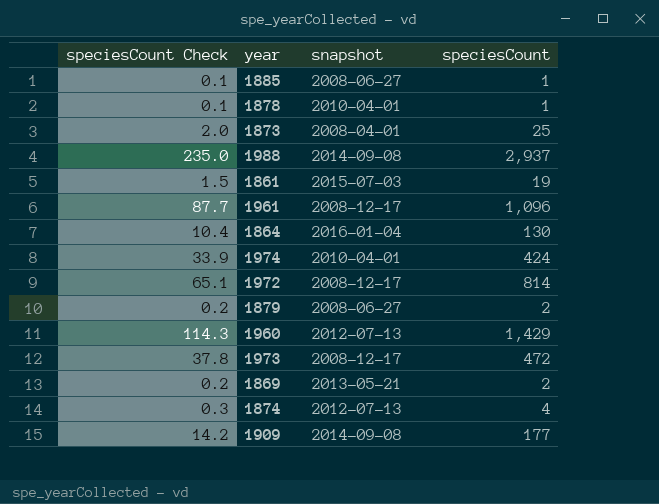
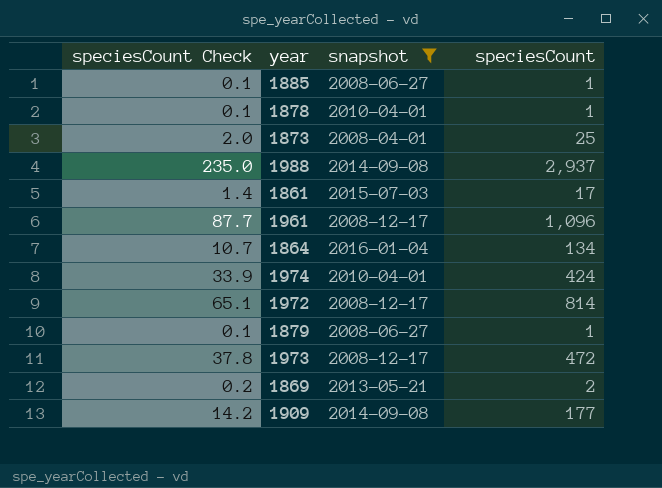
filter: none -> snapshot != 2012-07-13
1861 | speciesCount Check: 1.5 -> 1.4
1861 | speciesCount: 19 -> 17
1864 | speciesCount Check: 10.4 -> 10.7
1864 | speciesCount: 130 -> 134
1879 | speciesCount Check: 0.2 -> 0.1
1879 | speciesCount: 2 -> 1

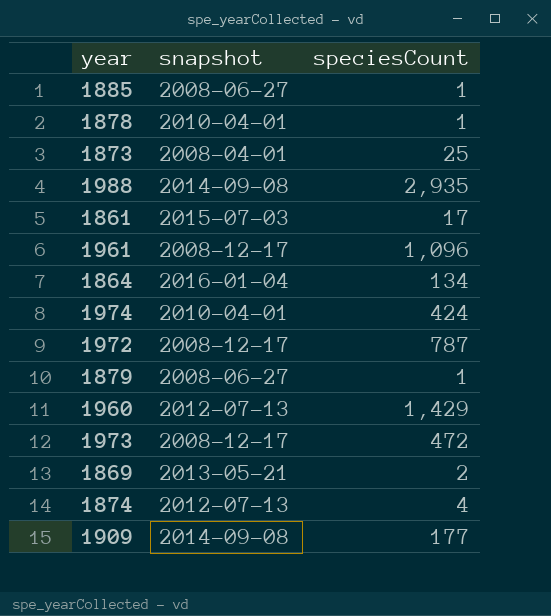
filter: snapshot != 2012-07-13 -> none
column speciesCount Check | formula: [speciesCount] * 0.08 -> none
1988 | speciesCount: 2,937 -> 2,935
1972 | speciesCount: 814 -> 787

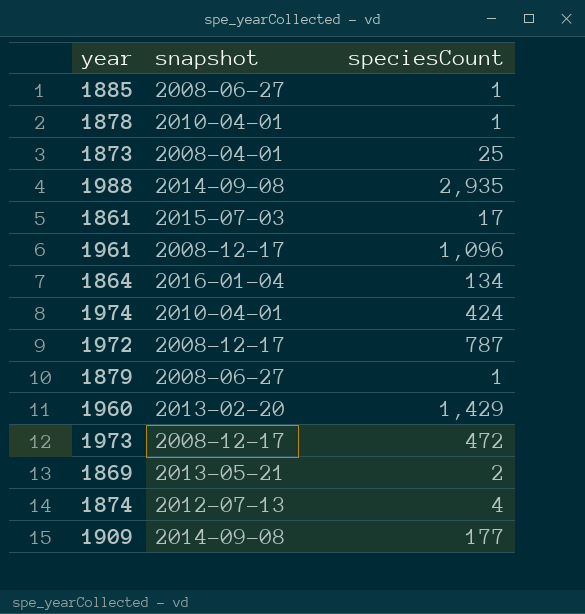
1960 | snapshot: 2012-07-13 -> 2013-02-20

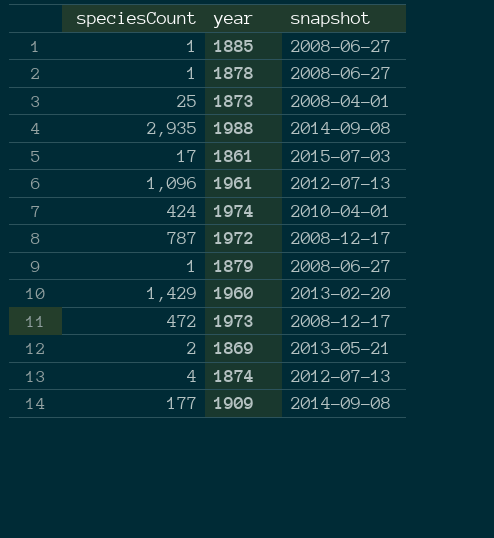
column speciesCount | position: 3 -> 1
row 1864: 2016-01-04 | 134 -> none
1878 | snapshot: 2010-04-01 -> 2008-06-27
1961 | snapshot: 2008-12-17 -> 2012-07-13

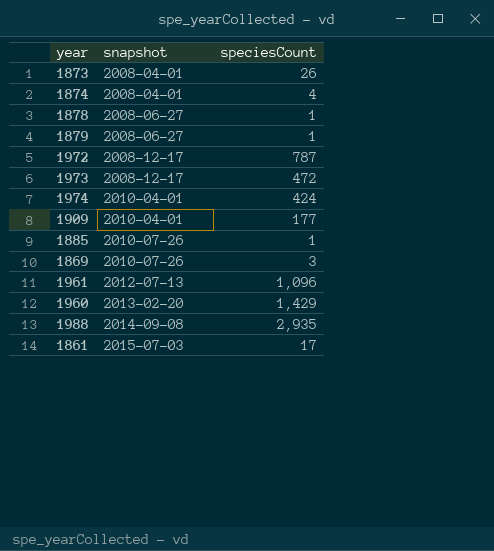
row order: none -> snapshot ascending
column speciesCount | position: 1 -> 3
1873 | speciesCount: 25 -> 26
1874 | snapshot: 2012-07-13 -> 2008-04-01
1909 | snapshot: 2014-09-08 -> 2010-04-01
1885 | snapshot: 2008-06-27 -> 2010-07-26
1869 | snapshot: 2013-05-21 -> 2010-07-26
1869 | speciesCount: 2 -> 3

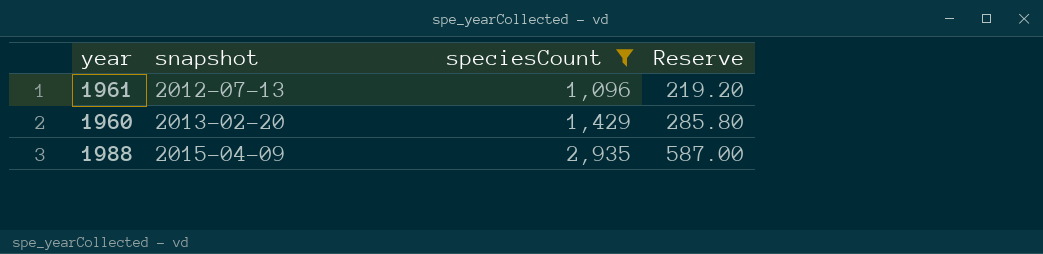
filter: none -> speciesCount >= 1,096
column Reserve | formula: none -> [speciesCount] * 0.2
1988 | snapshot: 2014-09-08 -> 2015-04-09

